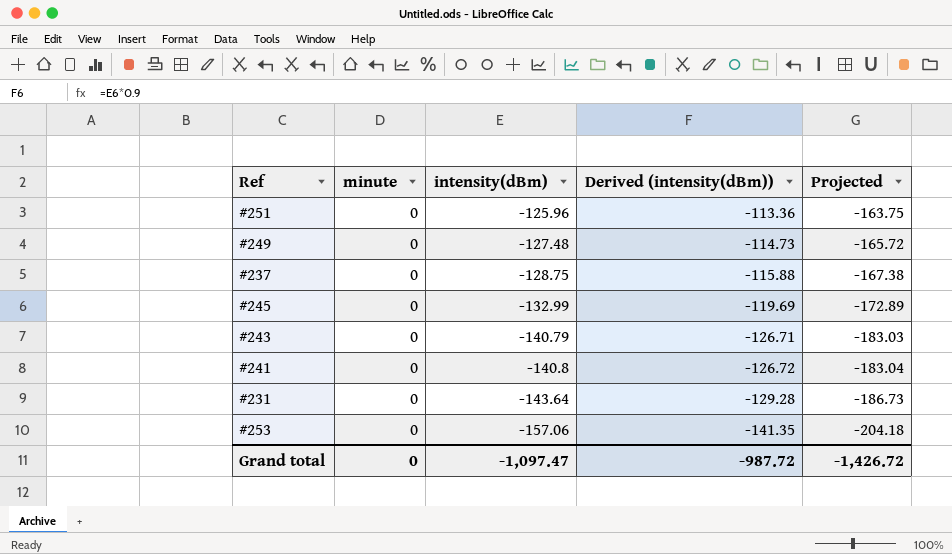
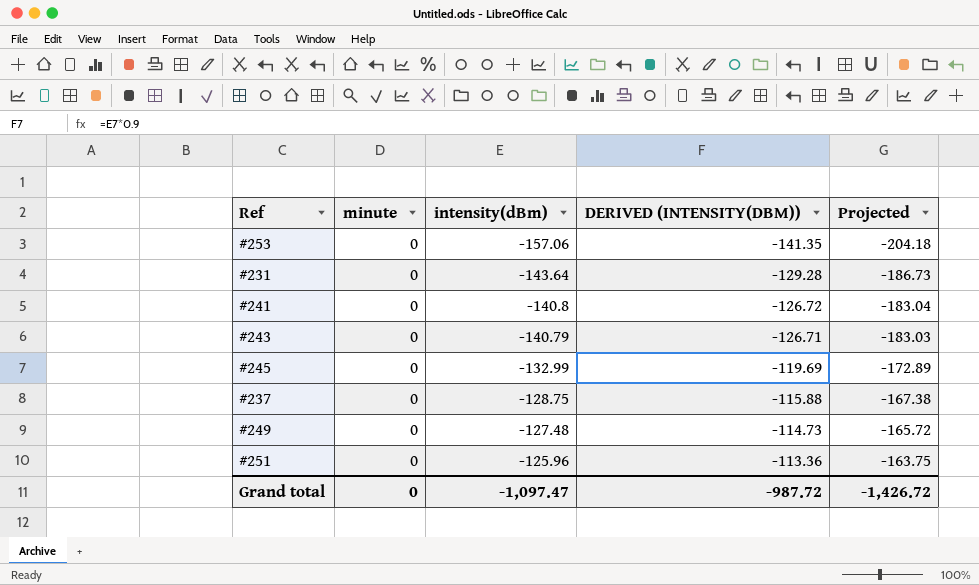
row order: intensity(dBm) descending -> intensity(dBm) ascending
column name: Derived (intensity(dBm)) -> DERIVED (INTENSITY(DBM))

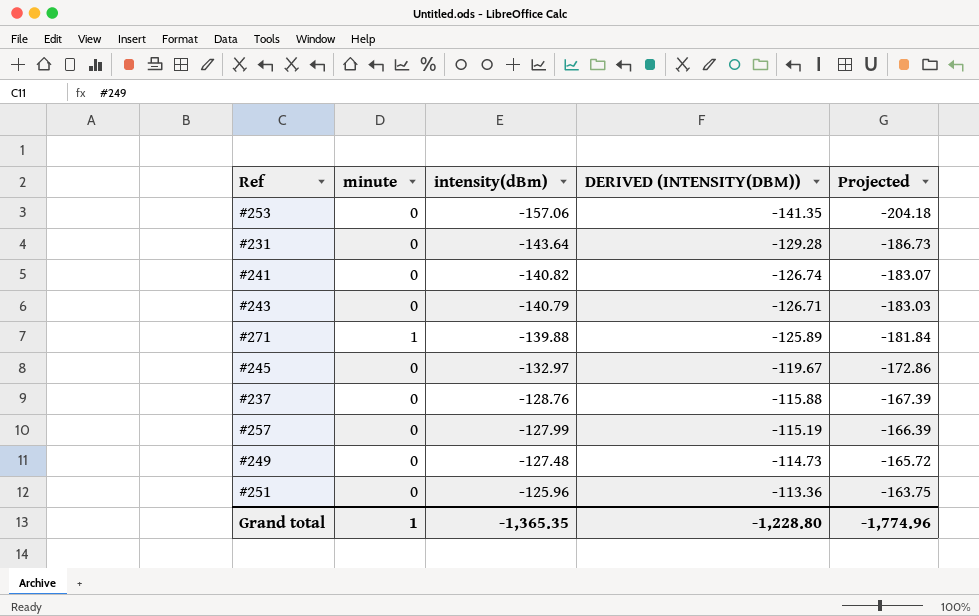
#241 | intensity(dBm): -140.8 -> -140.82
#241 | DERIVED (INTENSITY(DBM)): -126.72 -> -126.74
#241 | Projected: -183.04 -> -183.07
row #271: none -> 1 | -139.88 | -125.89 | -181.84
#245 | intensity(dBm): -132.99 -> -132.97
#245 | DERIVED (INTENSITY(DBM)): -119.69 -> -119.67
#245 | Projected: -172.89 -> -172.86
#237 | intensity(dBm): -128.75 -> -128.76
#237 | Projected: -167.38 -> -167.39
row #257: none -> 0 | -127.99 | -115.19 | -166.39
Grand total | minute: 0 -> 1
Grand total | intensity(dBm): -1,097.47 -> -1,365.35
Grand total | DERIVED (INTENSITY(DBM)): -987.72 -> -1,228.80
Grand total | Projected: -1,426.72 -> -1,774.96

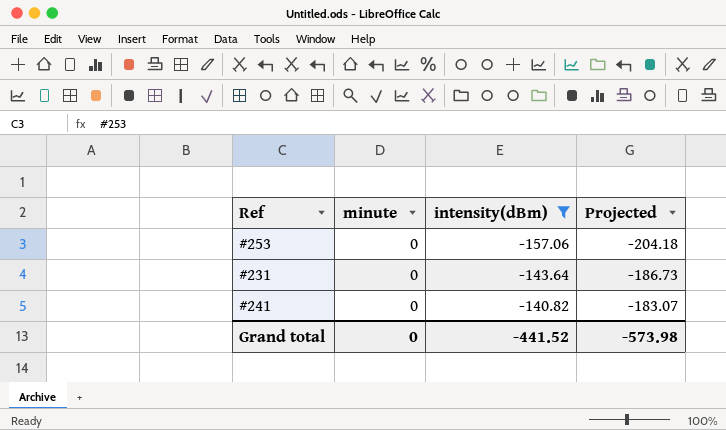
filter: none -> intensity(dBm) <= -140.82
column DERIVED (INTENSITY(DBM)) | formula: [intensity(dBm)] * 0.9 -> none
Grand total | minute: 1 -> 0
Grand total | intensity(dBm): -1,365.35 -> -441.52
Grand total | Projected: -1,774.96 -> -573.98

